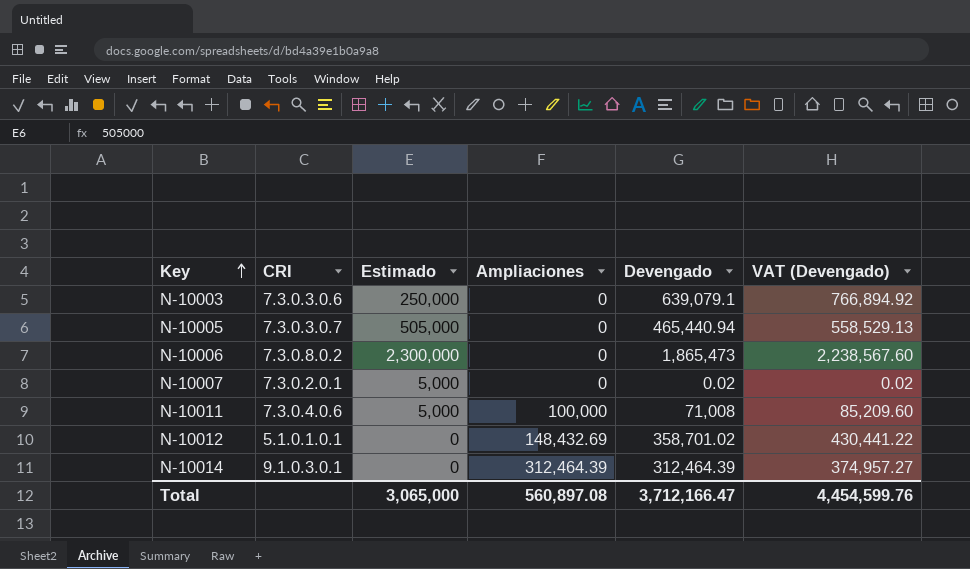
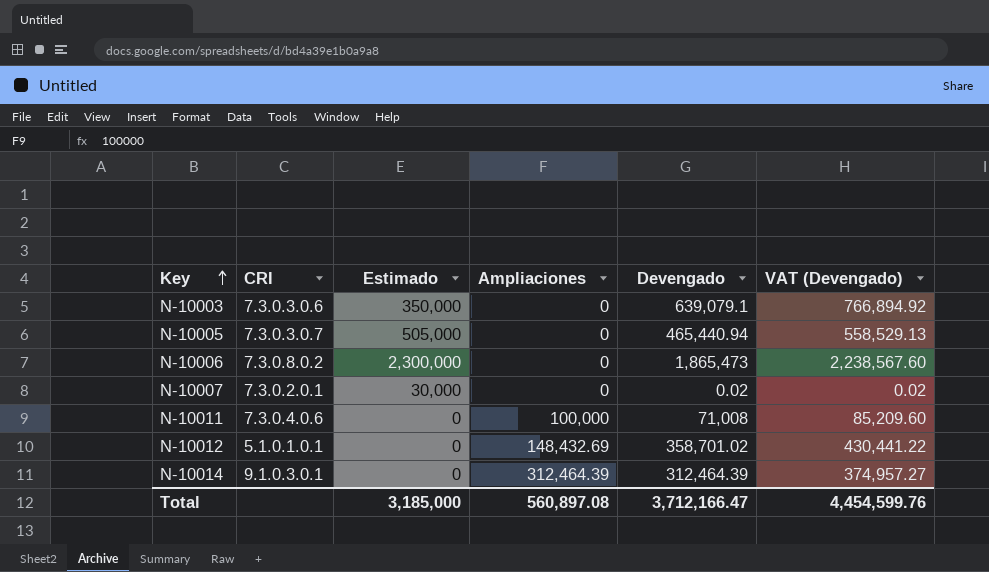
N-10003 | Estimado: 250,000 -> 350,000
N-10007 | Estimado: 5,000 -> 30,000
N-10011 | Estimado: 5,000 -> 0
Total | Estimado: 3,065,000 -> 3,185,000

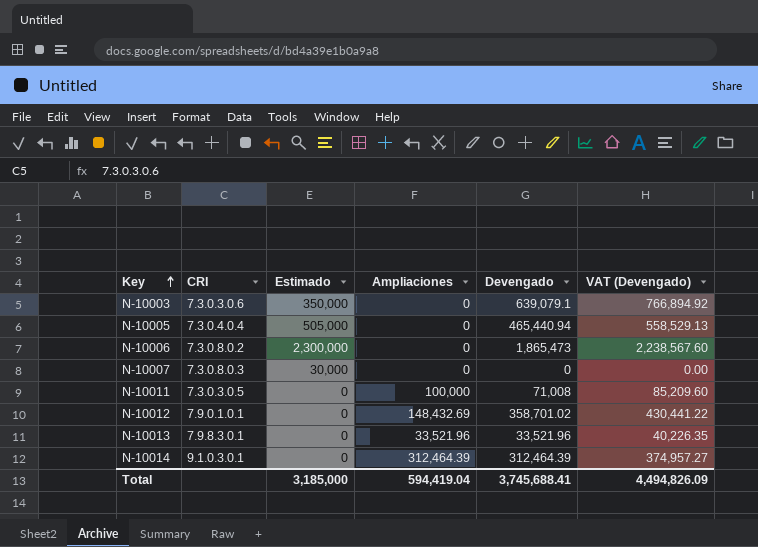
N-10005 | CRI: 7.3.0.3.0.7 -> 7.3.0.4.0.4
N-10007 | CRI: 7.3.0.2.0.1 -> 7.3.0.8.0.3
N-10007 | Devengado: 0.02 -> 0
N-10007 | VAT (Devengado): 0.02 -> 0.00
N-10011 | CRI: 7.3.0.4.0.6 -> 7.3.0.3.0.5
N-10012 | CRI: 5.1.0.1.0.1 -> 7.9.0.1.0.1
row N-10013: none -> 7.9.8.3.0.1 | 0 | 33,521.96 | 33,521.96 | 40,226.35
Total | Ampliaciones: 560,897.08 -> 594,419.04
Total | Devengado: 3,712,166.47 -> 3,745,688.41
Total | VAT (Devengado): 4,454,599.76 -> 4,494,826.09

